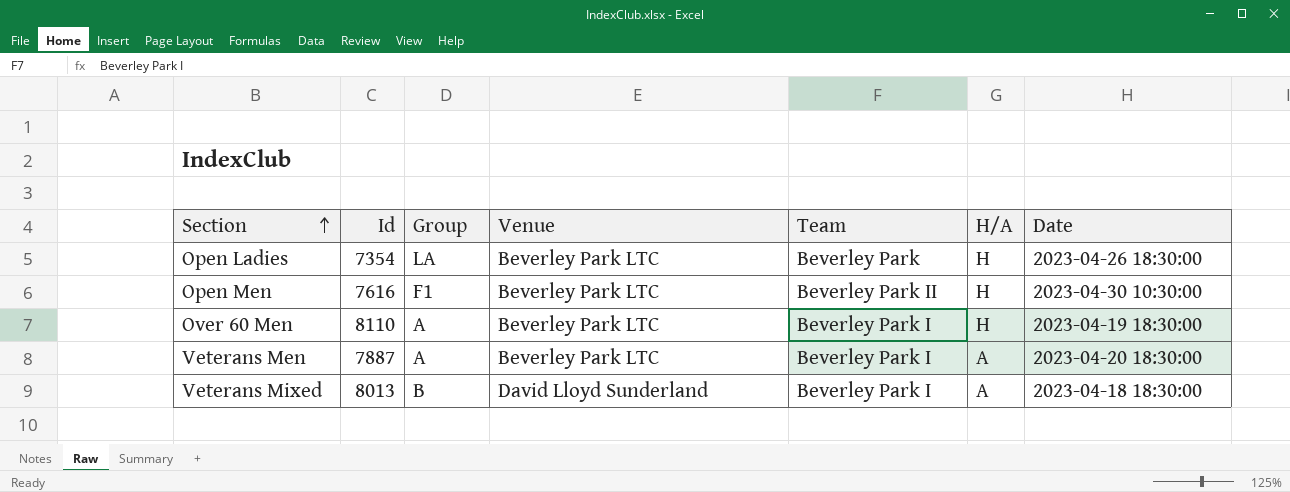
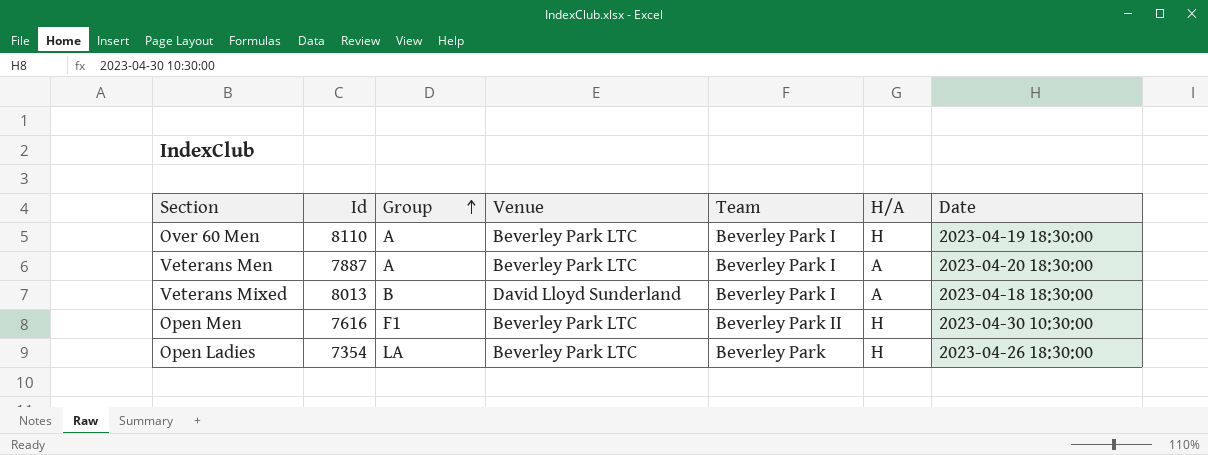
row order: Section ascending -> Group ascending

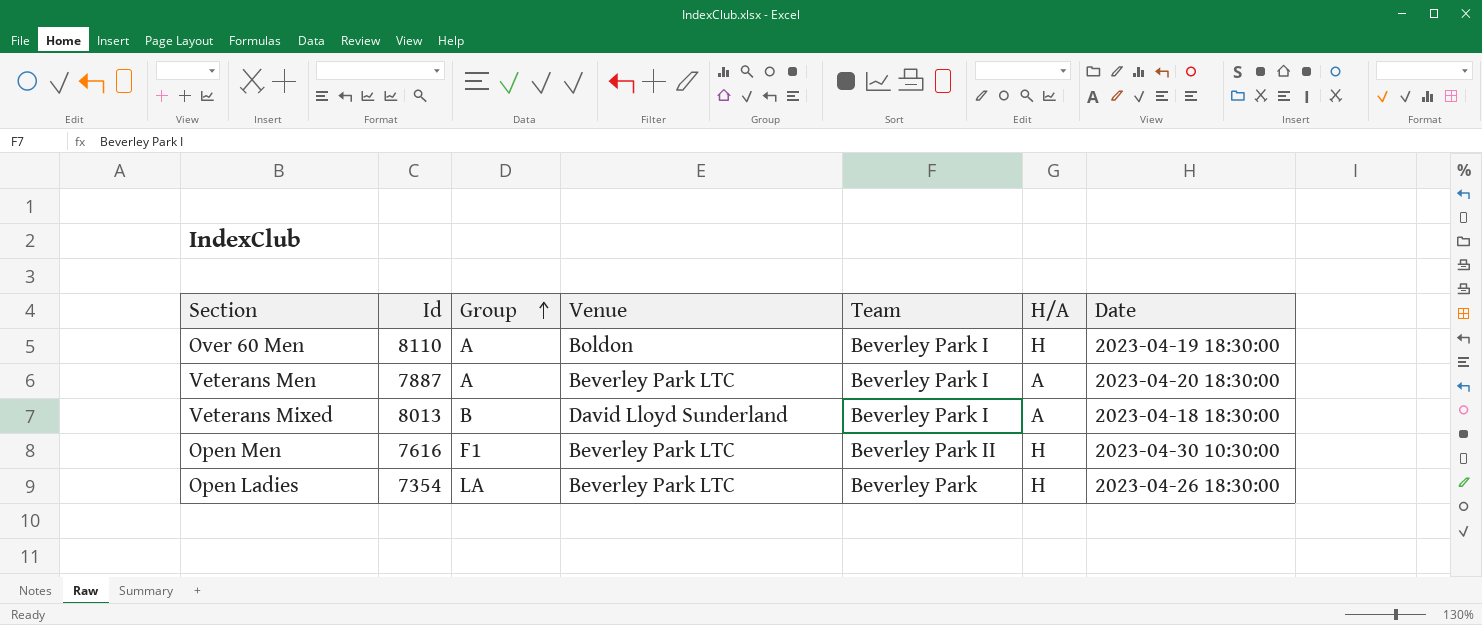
Over 60 Men | Venue: Beverley Park LTC -> Boldon

